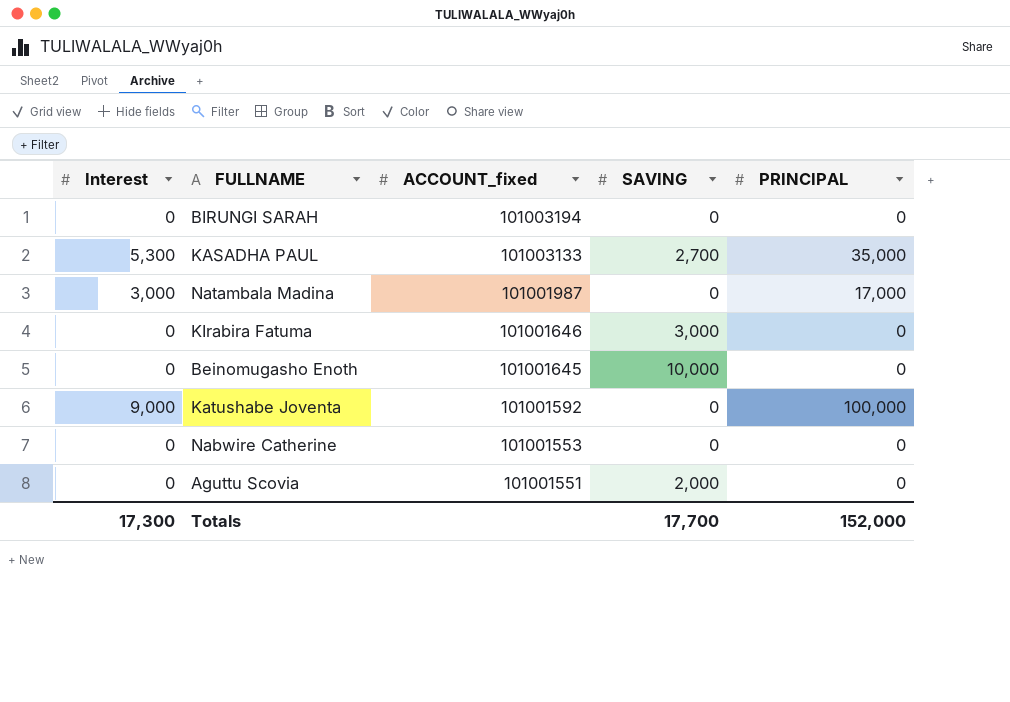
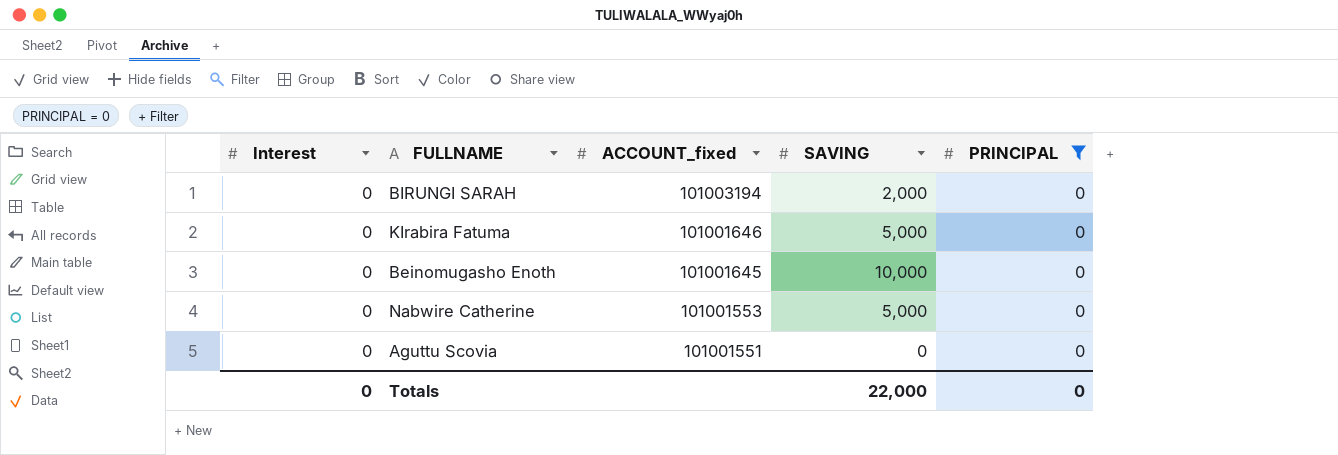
filter: none -> PRINCIPAL = 0
BIRUNGI SARAH | SAVING: 0 -> 2,000
KIrabira Fatuma | SAVING: 3,000 -> 5,000
Nabwire Catherine | SAVING: 0 -> 5,000
Aguttu Scovia | SAVING: 2,000 -> 0
Totals | Interest: 17,300 -> 0
Totals | SAVING: 17,700 -> 22,000
Totals | PRINCIPAL: 152,000 -> 0

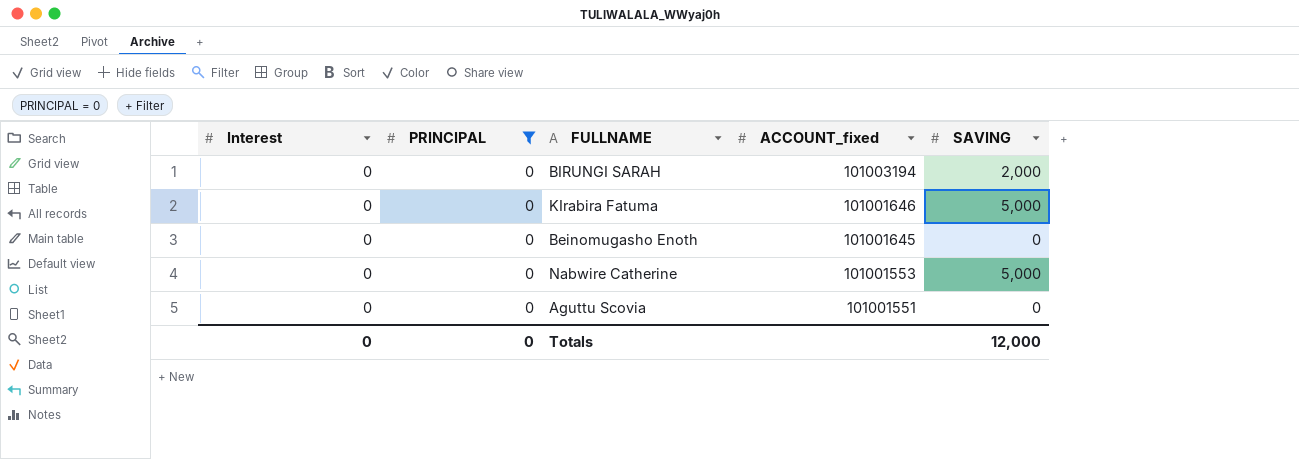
column PRINCIPAL | position: 5 -> 2
Beinomugasho Enoth | SAVING: 10,000 -> 0
Totals | SAVING: 22,000 -> 12,000

